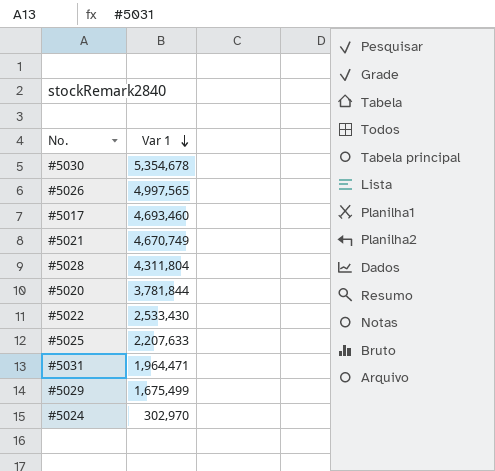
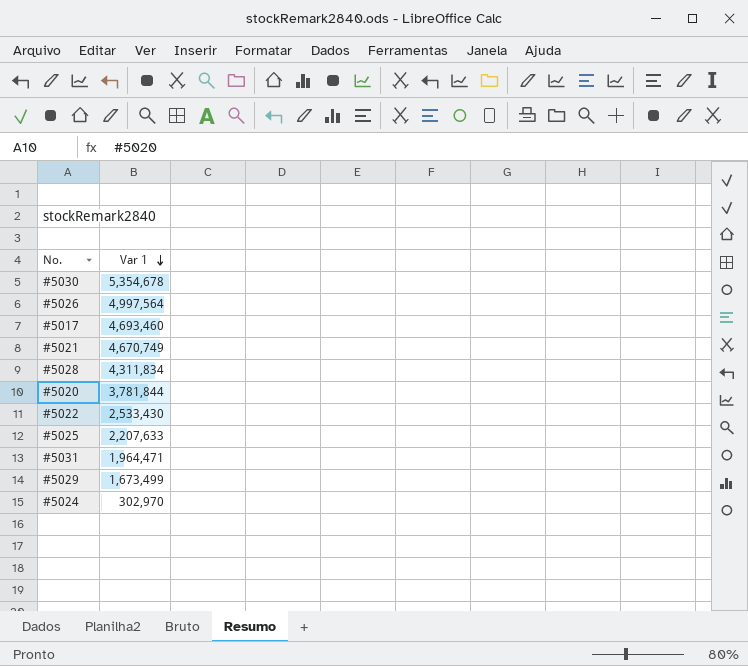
#5026 | Var 1: 4,997,565 -> 4,997,564
#5028 | Var 1: 4,311,804 -> 4,311,834
#5029 | Var 1: 1,675,499 -> 1,673,499

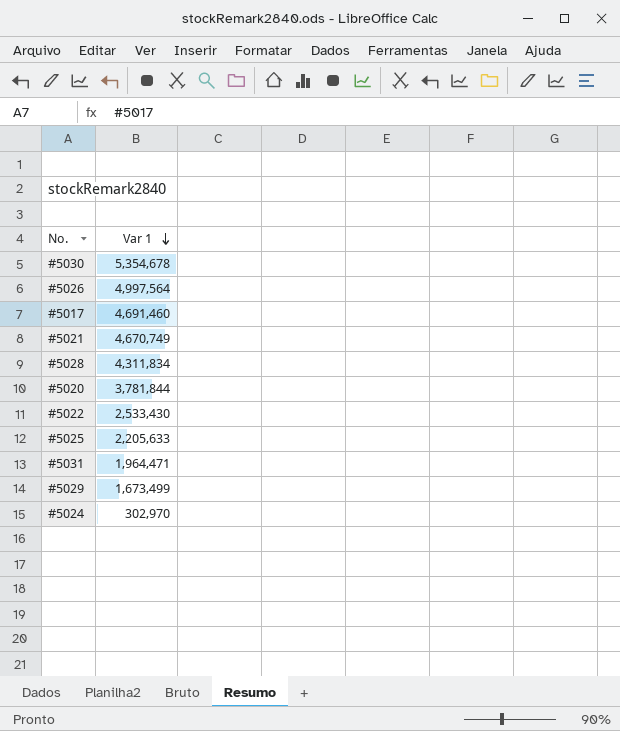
#5017 | Var 1: 4,693,460 -> 4,691,460
#5025 | Var 1: 2,207,633 -> 2,205,633

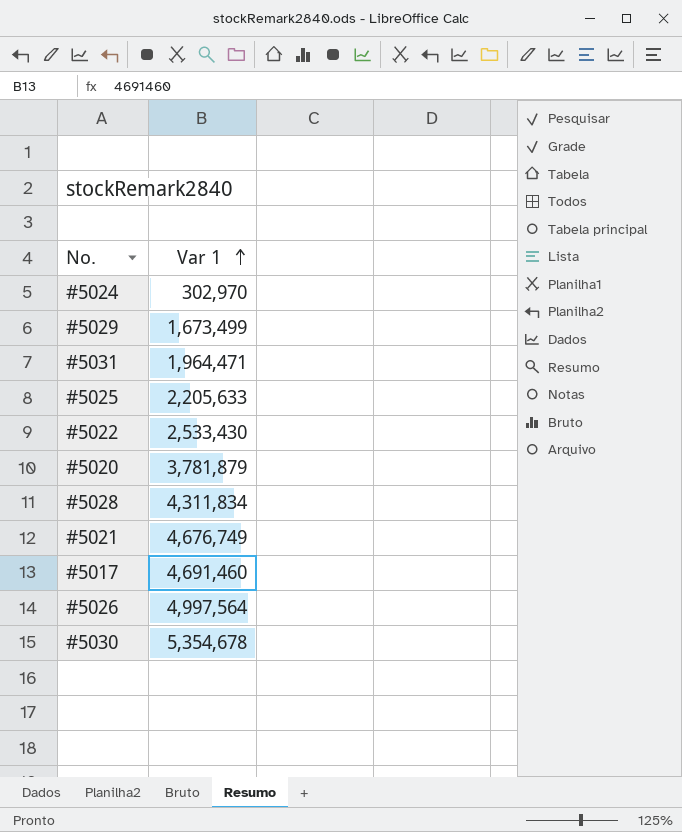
row order: Var 1 descending -> Var 1 ascending
#5020 | Var 1: 3,781,844 -> 3,781,879
#5021 | Var 1: 4,670,749 -> 4,676,749

